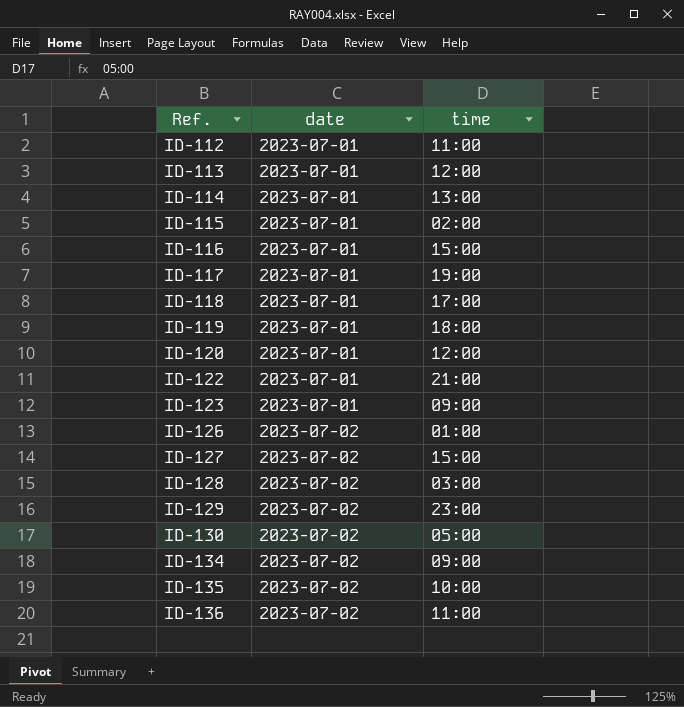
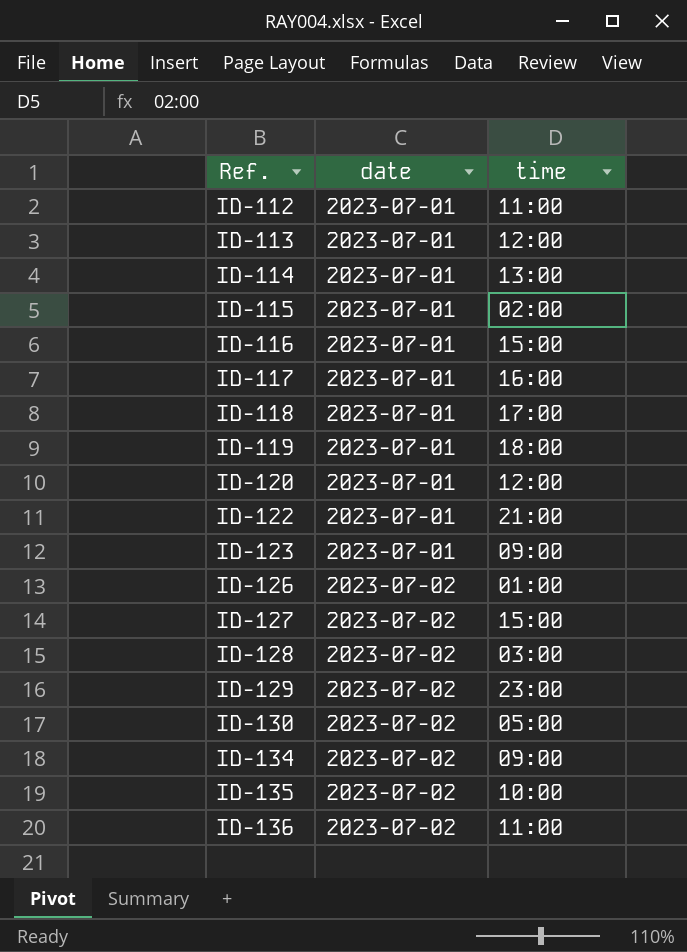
ID-117 | time: 19:00 -> 16:00

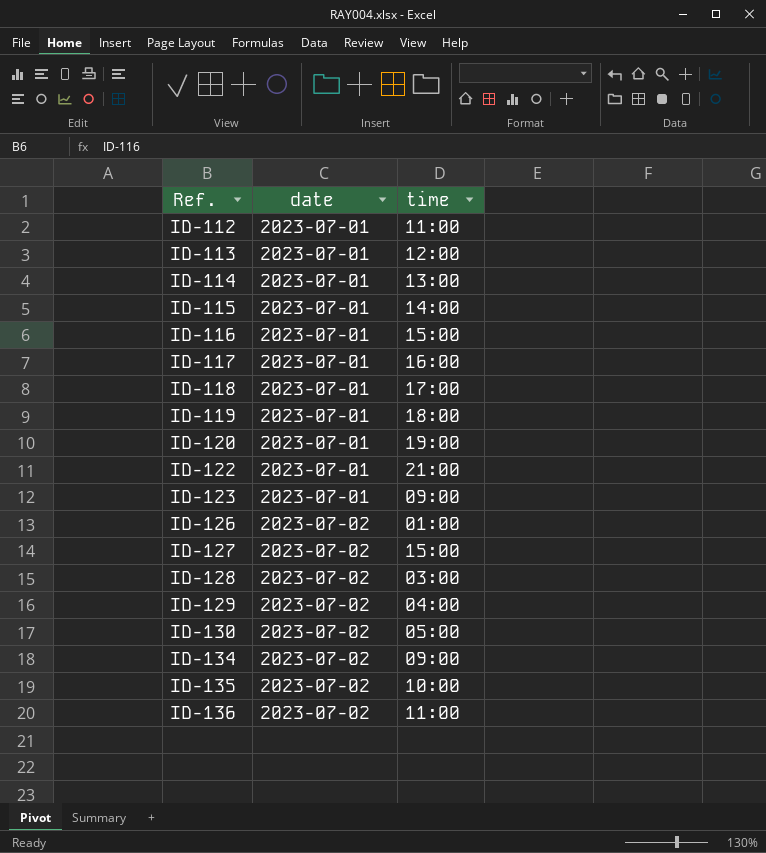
ID-115 | time: 02:00 -> 14:00
ID-120 | time: 12:00 -> 19:00
ID-129 | time: 23:00 -> 04:00

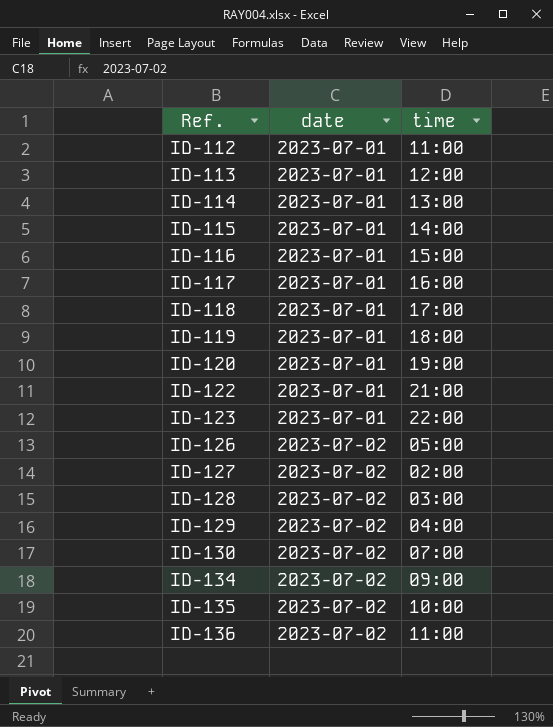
ID-123 | time: 09:00 -> 22:00
ID-126 | time: 01:00 -> 05:00
ID-127 | time: 15:00 -> 02:00
ID-130 | time: 05:00 -> 07:00

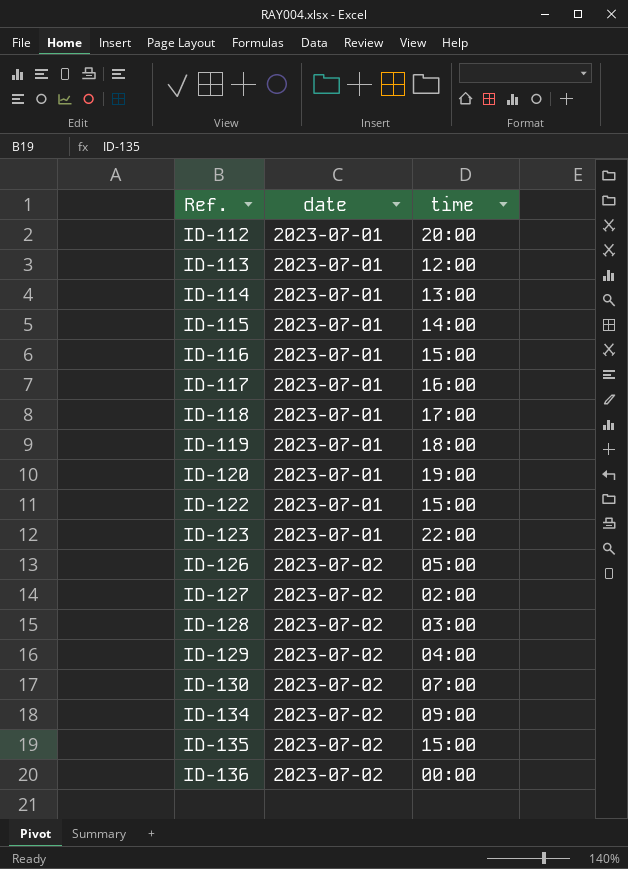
ID-112 | time: 11:00 -> 20:00
ID-122 | time: 21:00 -> 15:00
ID-135 | time: 10:00 -> 15:00
ID-136 | time: 11:00 -> 00:00

